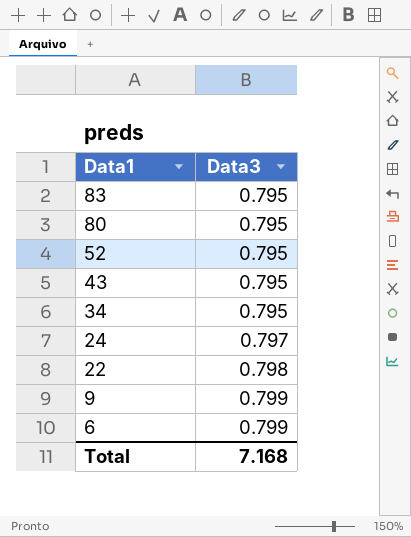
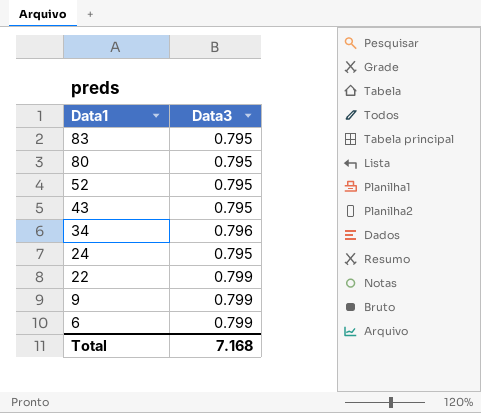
34 | Data3: 0.795 -> 0.796
24 | Data3: 0.797 -> 0.795
22 | Data3: 0.798 -> 0.799

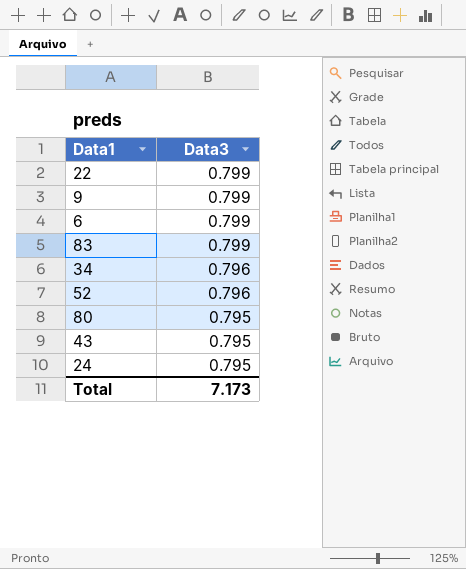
row order: Data1 descending -> Data3 descending
83 | Data3: 0.795 -> 0.799
52 | Data3: 0.795 -> 0.796
Total | Data3: 7.168 -> 7.173

